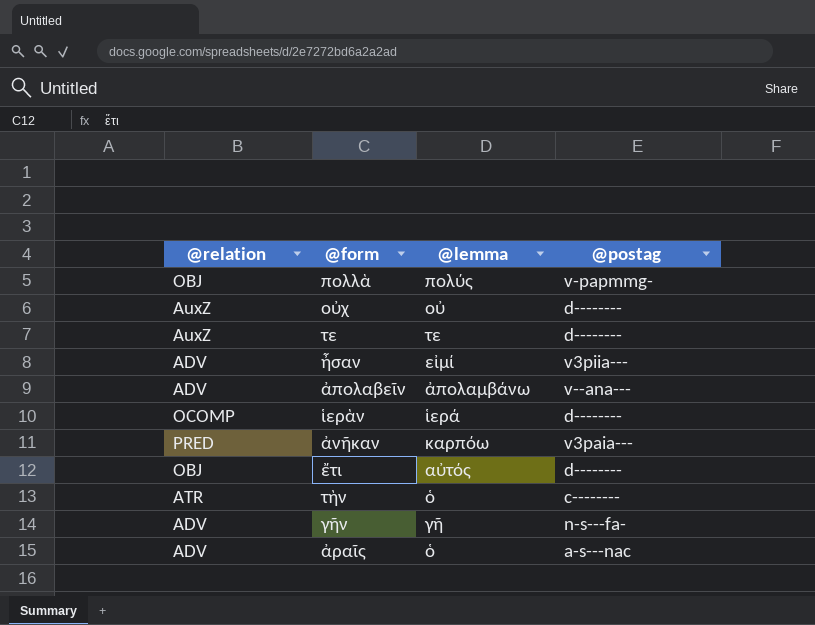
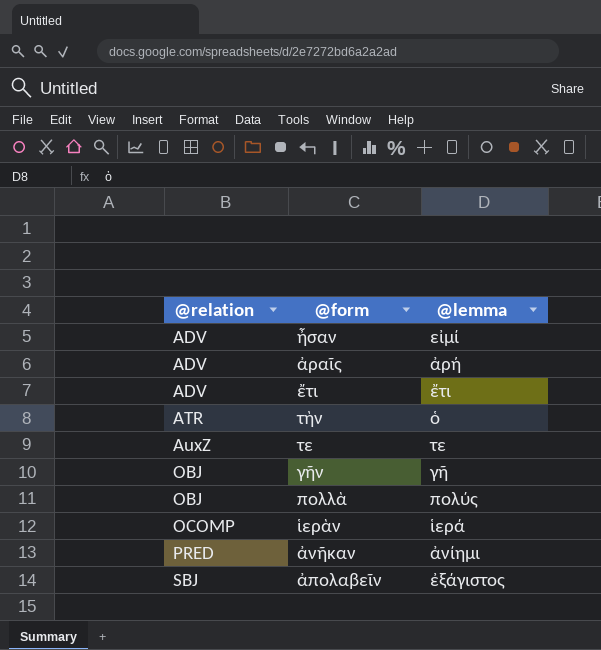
row order: none -> @relation ascending
column @postag | position: 4 -> none
row οὐχ: AuxZ | οὐ | d-------- -> none
ἀραῖς | @lemma: ὁ -> ἀρή
ἔτι | @relation: OBJ -> ADV
ἔτι | @lemma: αὐτός -> ἔτι
γῆν | @relation: ADV -> OBJ
ἀνῆκαν | @lemma: καρπόω -> ἀνίημι
ἀπολαβεῖν | @relation: ADV -> SBJ
ἀπολαβεῖν | @lemma: ἀπολαμβάνω -> ἐξάγιστος

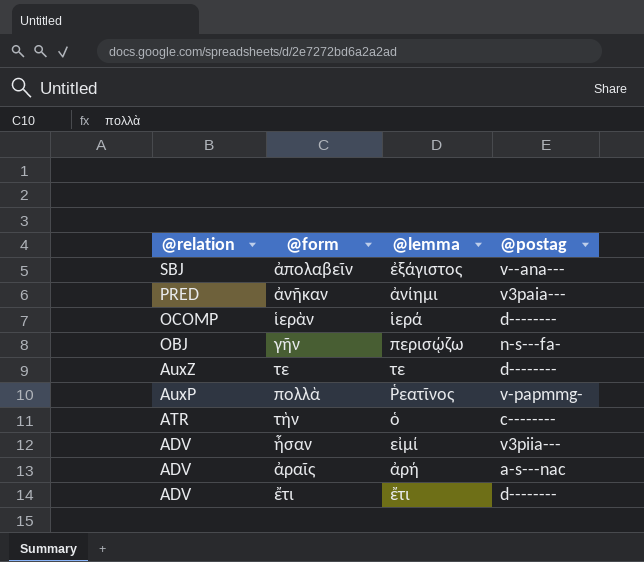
row order: @relation ascending -> @relation descending
column @postag | position: none -> 4
γῆν | @lemma: γῆ -> περισῴζω
πολλὰ | @relation: OBJ -> AuxP
πολλὰ | @lemma: πολύς -> Ῥεατῖνος

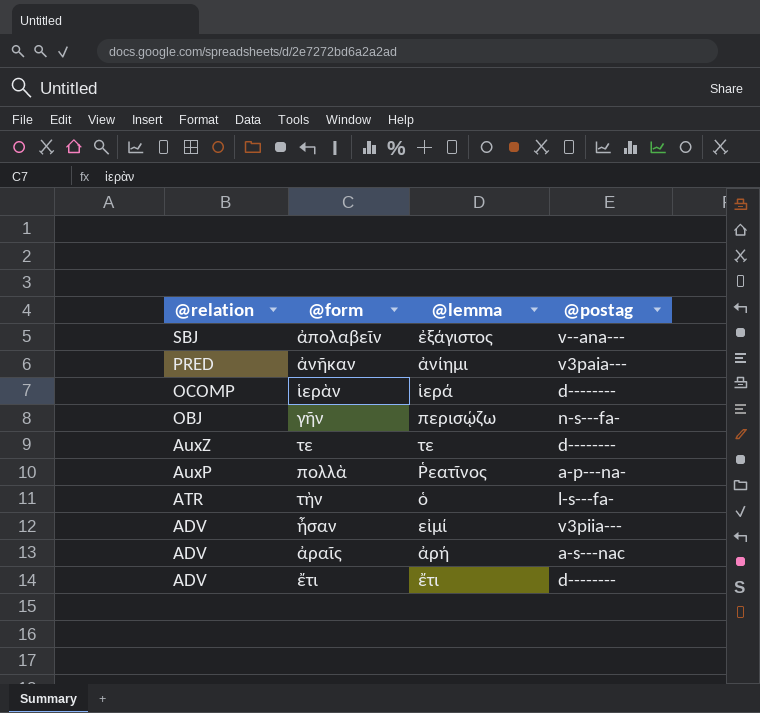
πολλὰ | @postag: v-papmmg- -> a-p---na-
τὴν | @postag: c-------- -> l-s---fa-

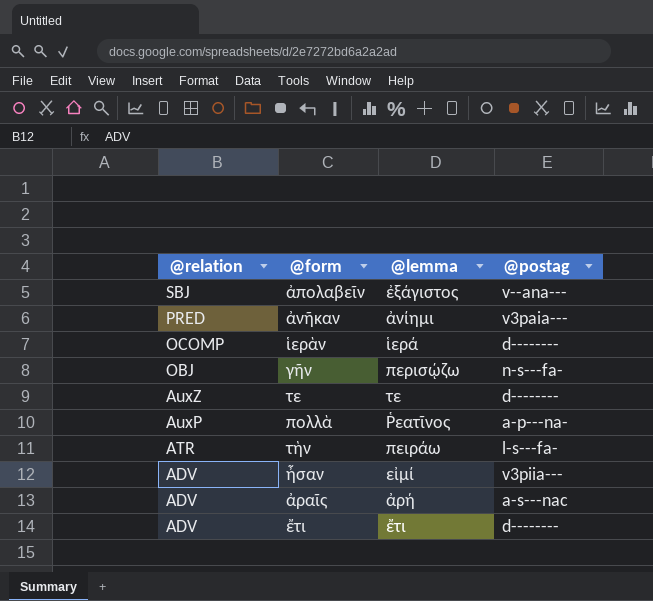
τὴν | @lemma: ὁ -> πειράω

